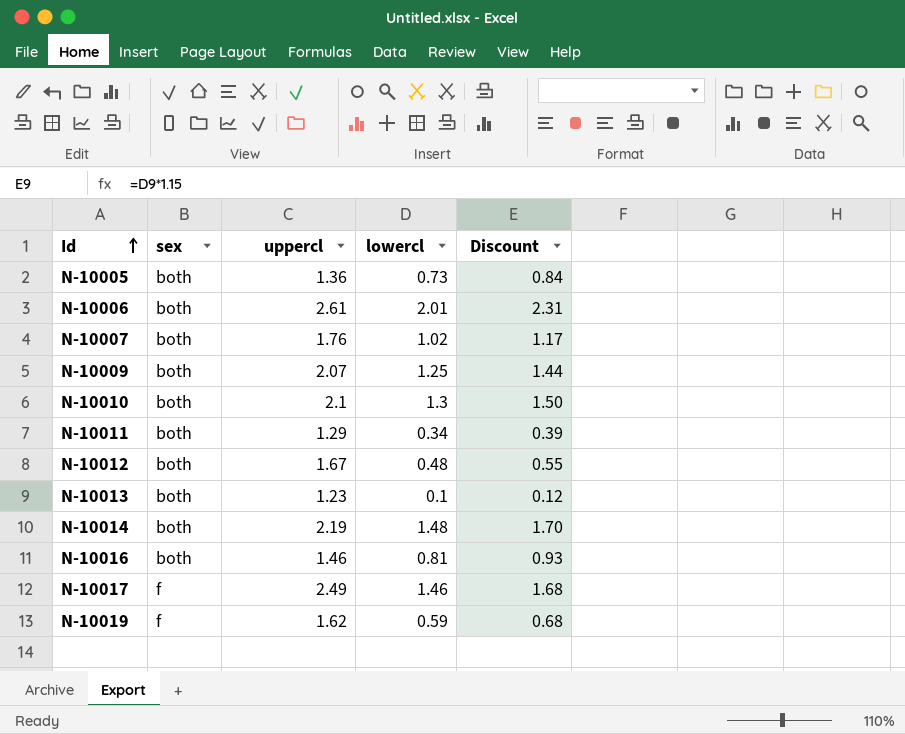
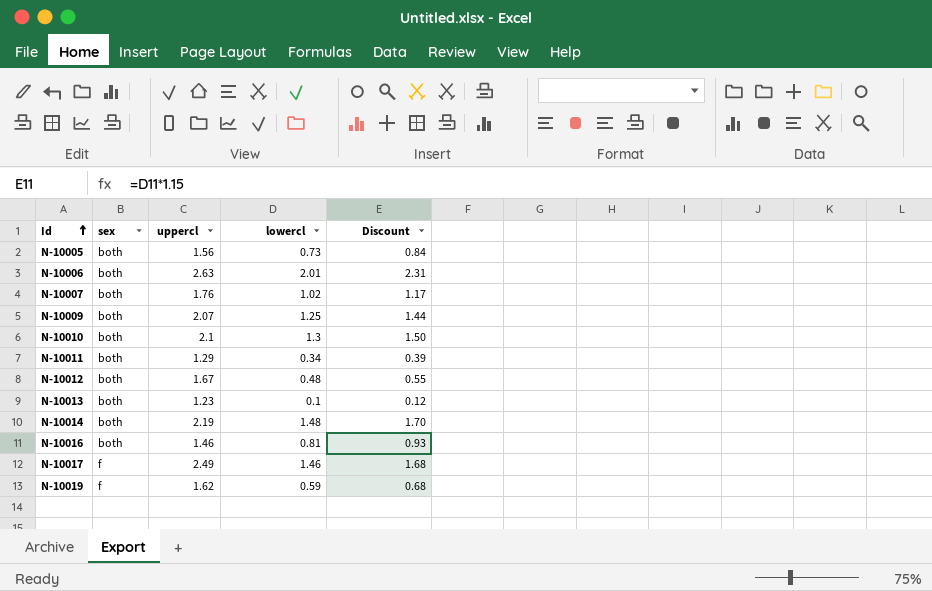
N-10005 | uppercl: 1.36 -> 1.56
N-10006 | uppercl: 2.61 -> 2.63

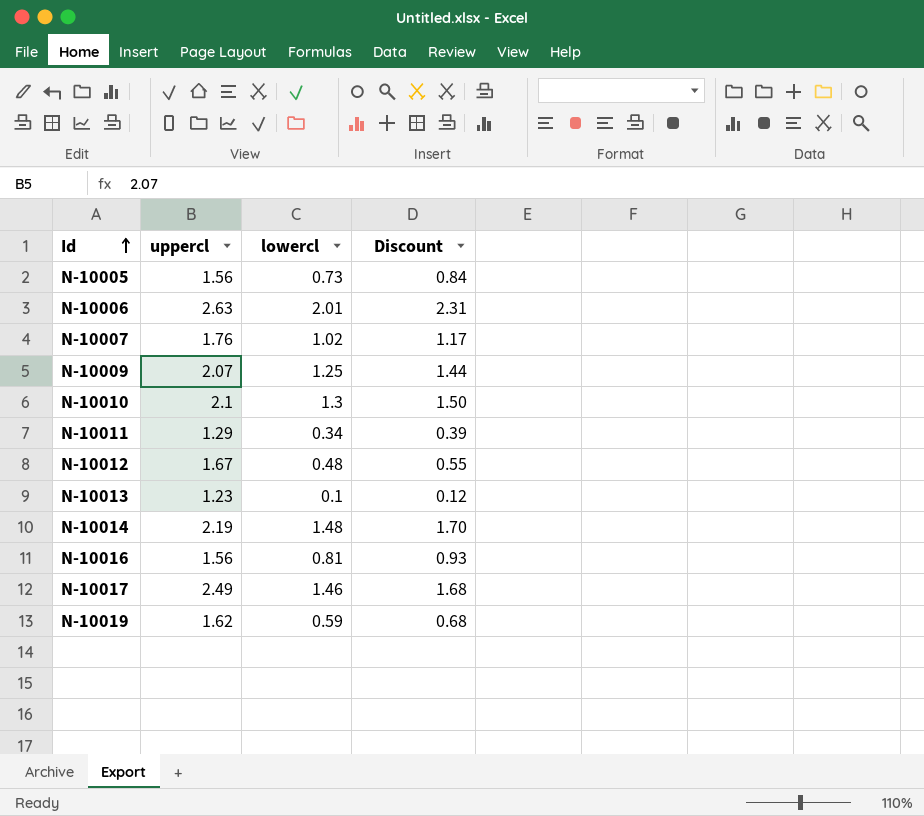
column sex | position: 2 -> none
N-10016 | uppercl: 1.46 -> 1.56

